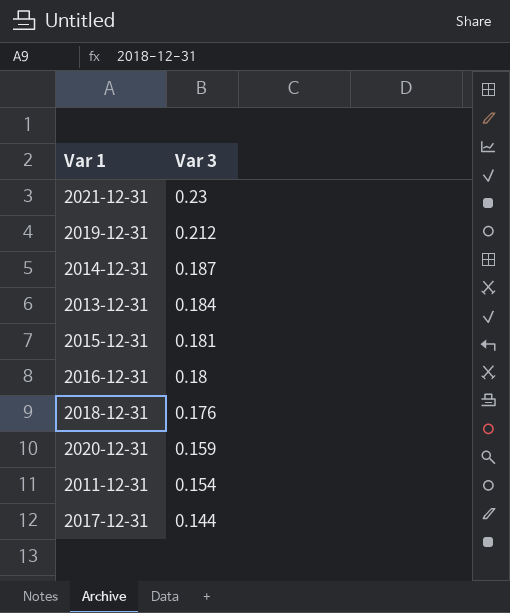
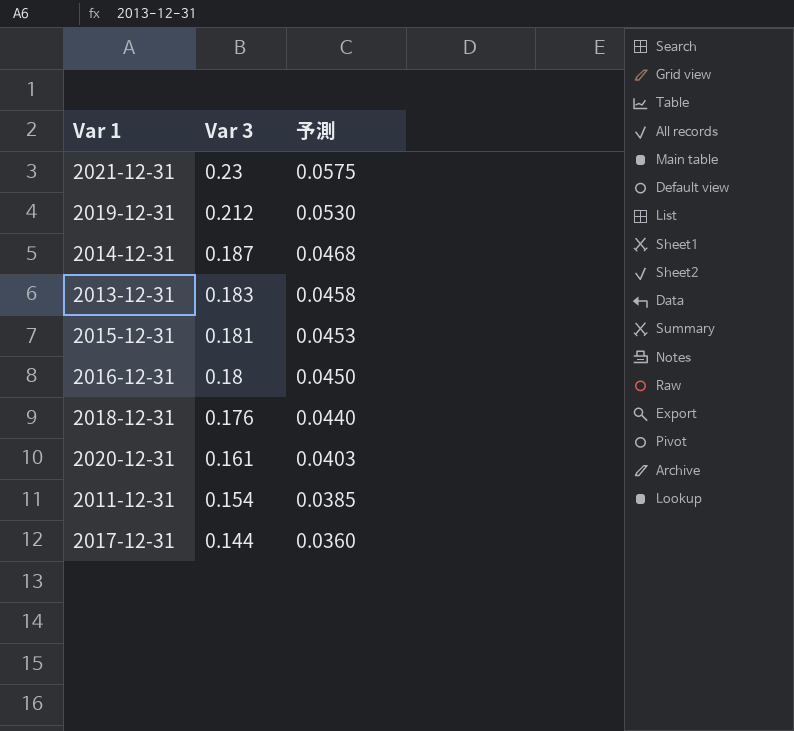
column 予測 | formula: none -> [Var 3] * 0.25
2013-12-31 | Var 3: 0.184 -> 0.183
2020-12-31 | Var 3: 0.159 -> 0.161

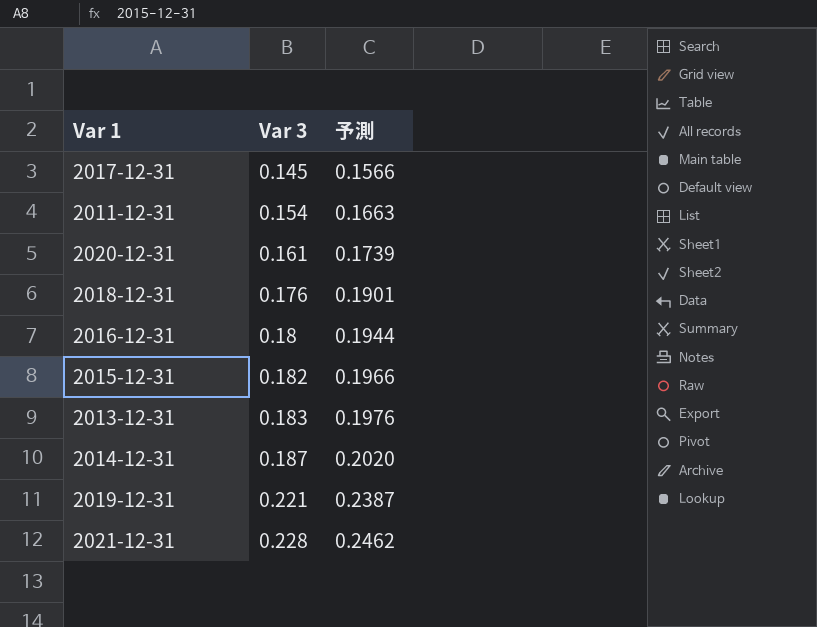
row order: Var 3 descending -> Var 3 ascending
column 予測 | formula: [Var 3] * 0.25 -> [Var 3] * 1.08
2017-12-31 | Var 3: 0.144 -> 0.145
2015-12-31 | Var 3: 0.181 -> 0.182
2019-12-31 | Var 3: 0.212 -> 0.221
2021-12-31 | Var 3: 0.23 -> 0.228

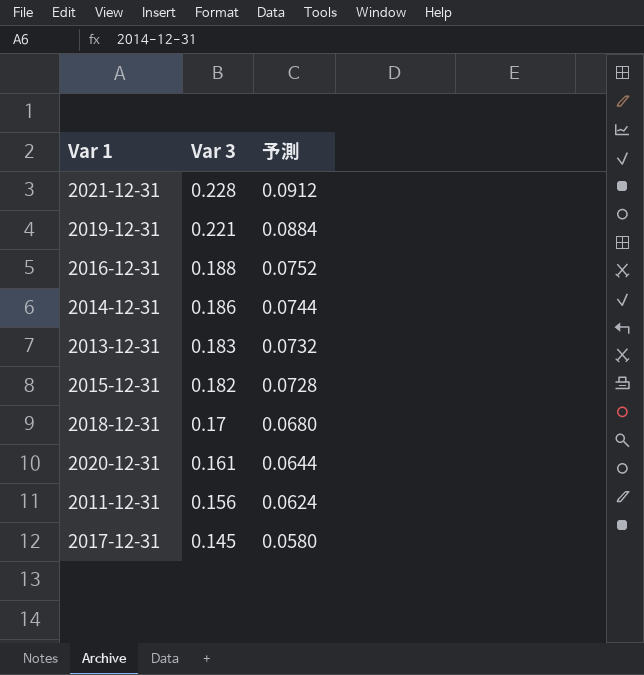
row order: Var 3 ascending -> Var 3 descending
column 予測 | formula: [Var 3] * 1.08 -> [Var 3] * 0.4
2016-12-31 | Var 3: 0.18 -> 0.188
2014-12-31 | Var 3: 0.187 -> 0.186
2018-12-31 | Var 3: 0.176 -> 0.17
2011-12-31 | Var 3: 0.154 -> 0.156

